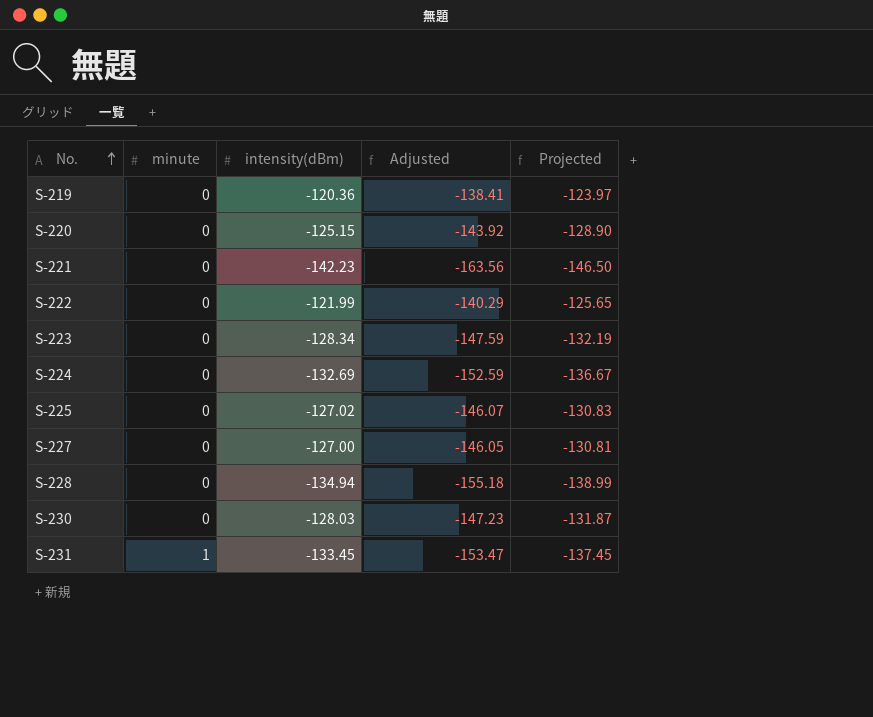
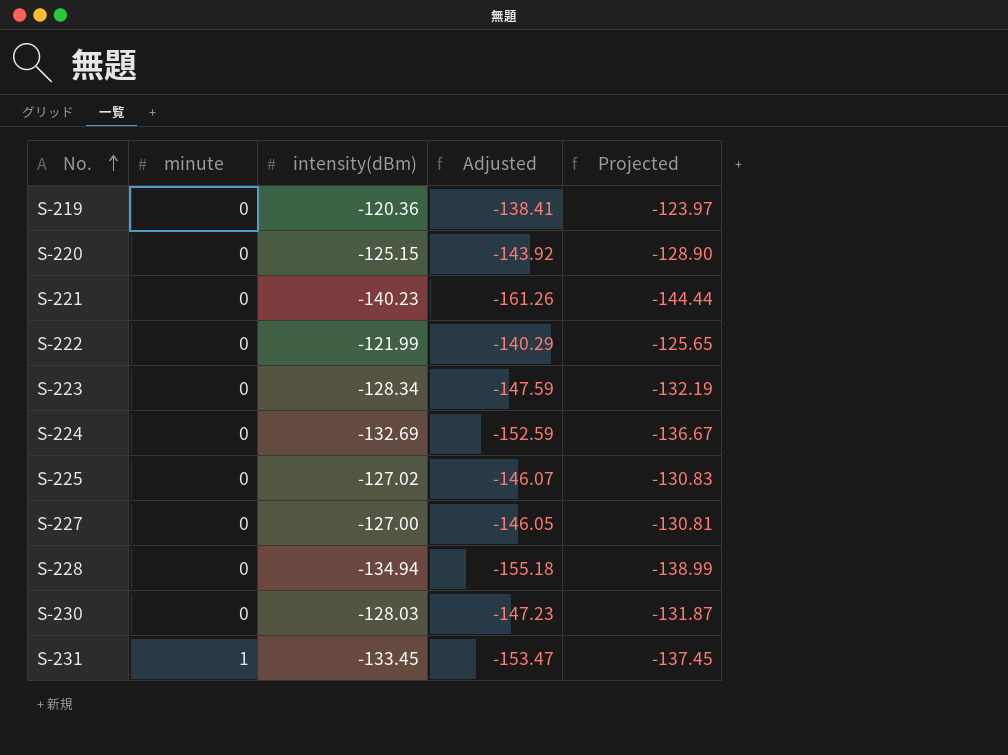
S-221 | intensity(dBm): -142.23 -> -140.23
S-221 | Adjusted: -163.56 -> -161.26
S-221 | Projected: -146.50 -> -144.44

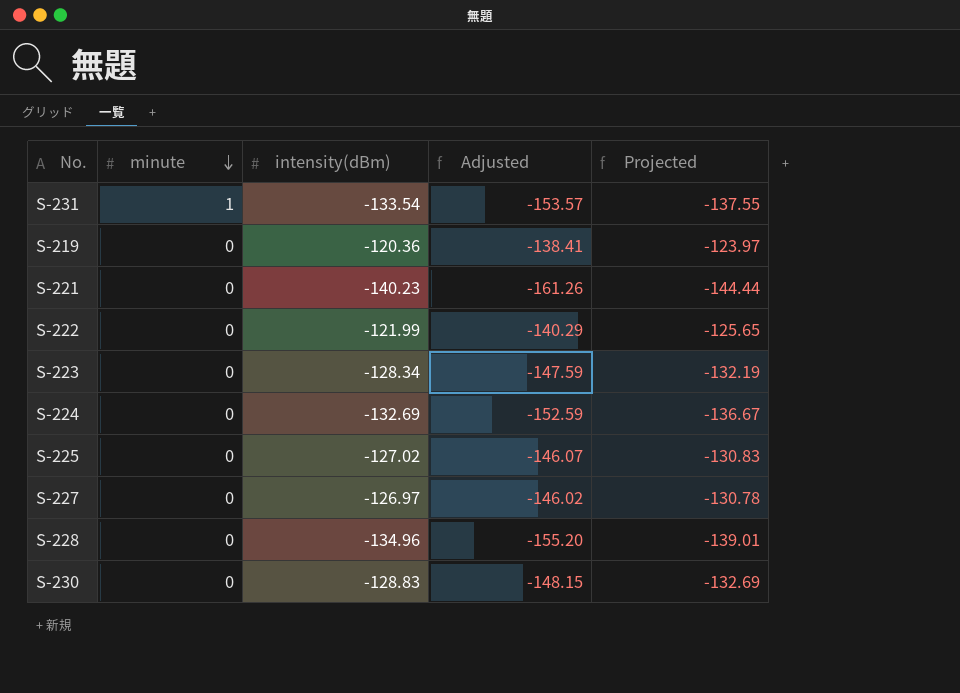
row order: No. ascending -> minute descending
row S-220: 0 | -125.15 | -143.92 | -128.90 -> none
S-231 | intensity(dBm): -133.45 -> -133.54
S-231 | Adjusted: -153.47 -> -153.57
S-231 | Projected: -137.45 -> -137.55
S-227 | intensity(dBm): -127.00 -> -126.97
S-227 | Adjusted: -146.05 -> -146.02
S-227 | Projected: -130.81 -> -130.78
S-228 | intensity(dBm): -134.94 -> -134.96
S-228 | Adjusted: -155.18 -> -155.20
S-228 | Projected: -138.99 -> -139.01
S-230 | intensity(dBm): -128.03 -> -128.83
S-230 | Adjusted: -147.23 -> -148.15
S-230 | Projected: -131.87 -> -132.69

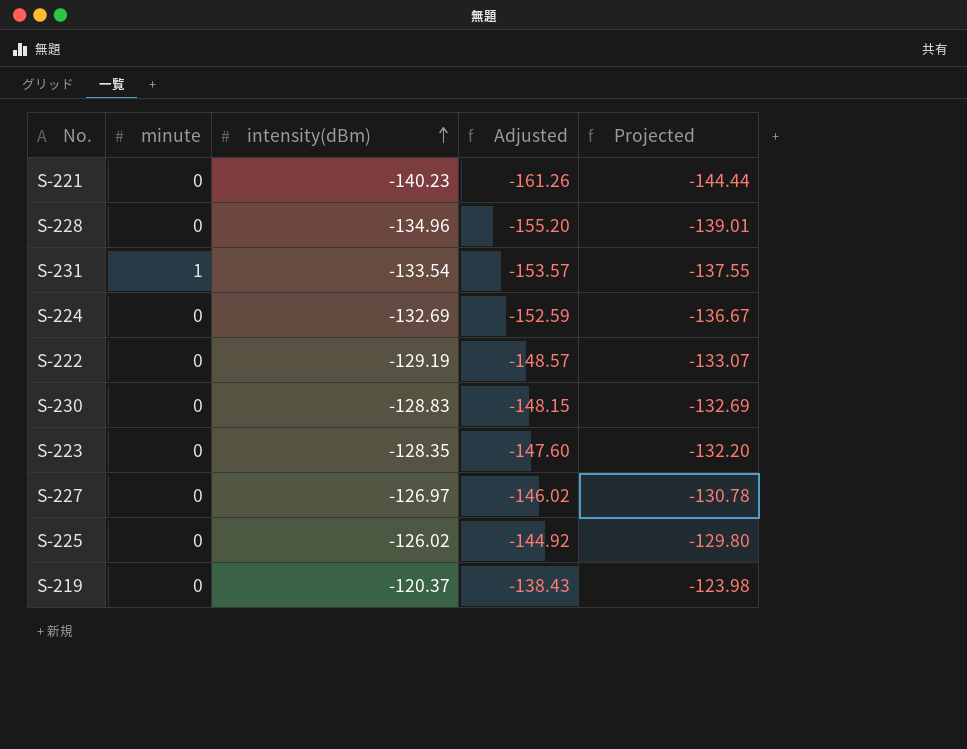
row order: minute descending -> intensity(dBm) ascending
S-222 | intensity(dBm): -121.99 -> -129.19
S-222 | Adjusted: -140.29 -> -148.57
S-222 | Projected: -125.65 -> -133.07
S-223 | intensity(dBm): -128.34 -> -128.35
S-223 | Adjusted: -147.59 -> -147.60
S-223 | Projected: -132.19 -> -132.20
S-225 | intensity(dBm): -127.02 -> -126.02
S-225 | Adjusted: -146.07 -> -144.92
S-225 | Projected: -130.83 -> -129.80
S-219 | intensity(dBm): -120.36 -> -120.37
S-219 | Adjusted: -138.41 -> -138.43
S-219 | Projected: -123.97 -> -123.98

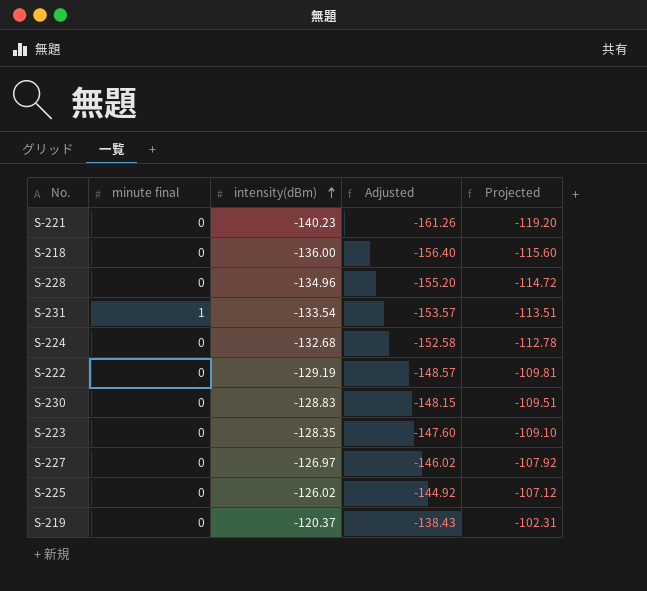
column name: minute -> minute final
column Projected | formula: [intensity(dBm)] * 1.03 -> [intensity(dBm)] * 0.85
row S-218: none -> 0 | -136.00 | -156.40 | -115.60
S-224 | intensity(dBm): -132.69 -> -132.68
S-224 | Adjusted: -152.59 -> -152.58

